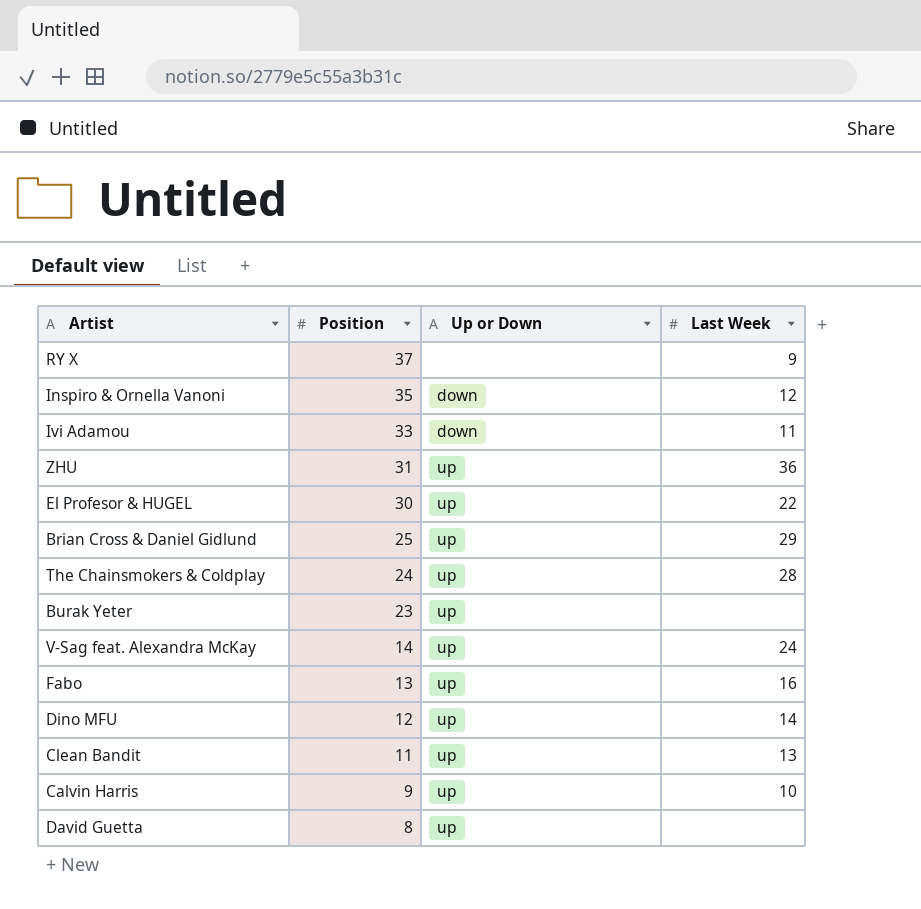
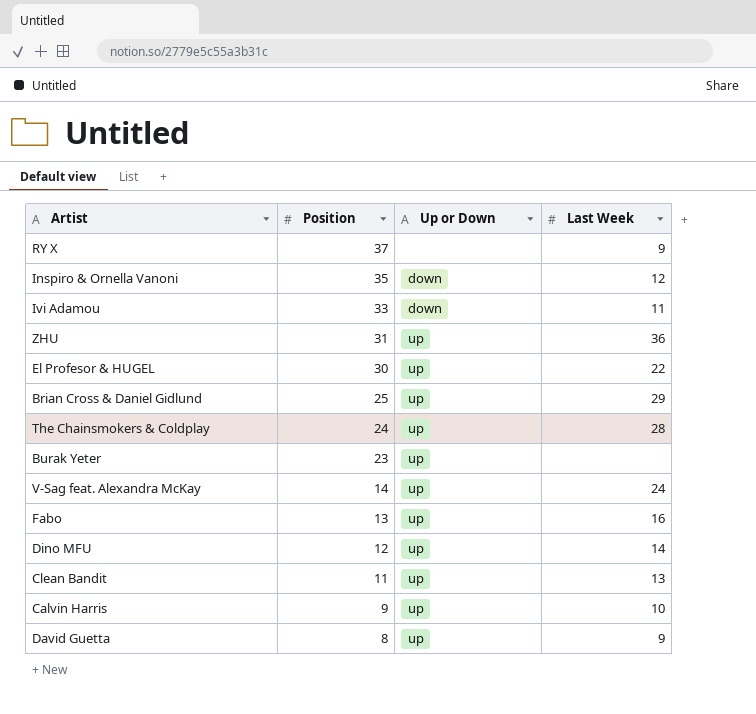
David Guetta | Last Week: none -> 9

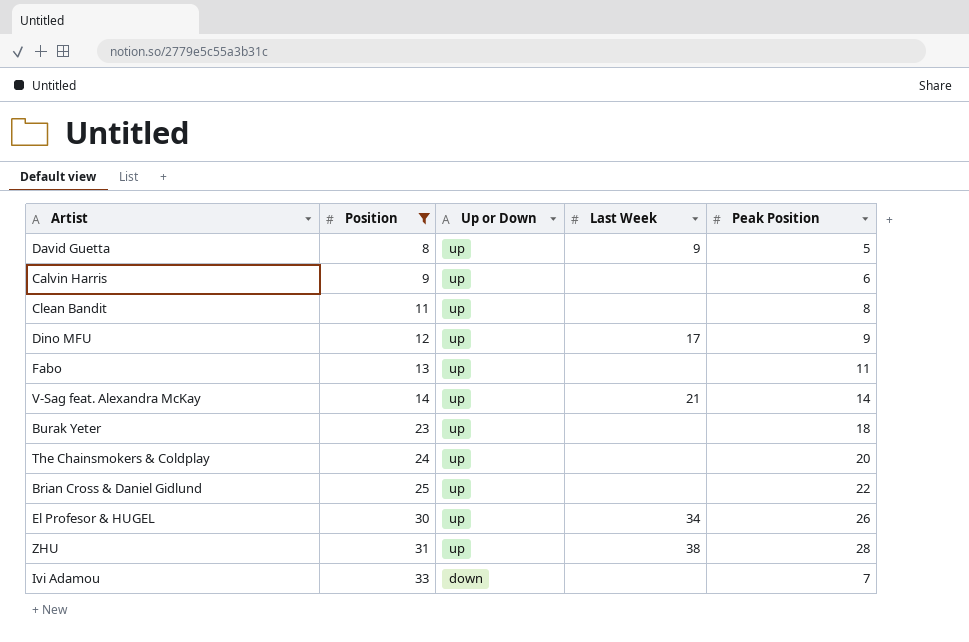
filter: none -> Position <= 33
row order: Position descending -> Position ascending
column Peak Position | position: none -> 5
Calvin Harris | Last Week: 10 -> none
Clean Bandit | Last Week: 13 -> none
Dino MFU | Last Week: 14 -> 17
Fabo | Last Week: 16 -> none
V-Sag feat. Alexandra McKay | Last Week: 24 -> 21
The Chainsmokers & Coldplay | Last Week: 28 -> none
Brian Cross & Daniel Gidlund | Last Week: 29 -> none
El Profesor & HUGEL | Last Week: 22 -> 34
ZHU | Last Week: 36 -> 38
Ivi Adamou | Last Week: 11 -> none

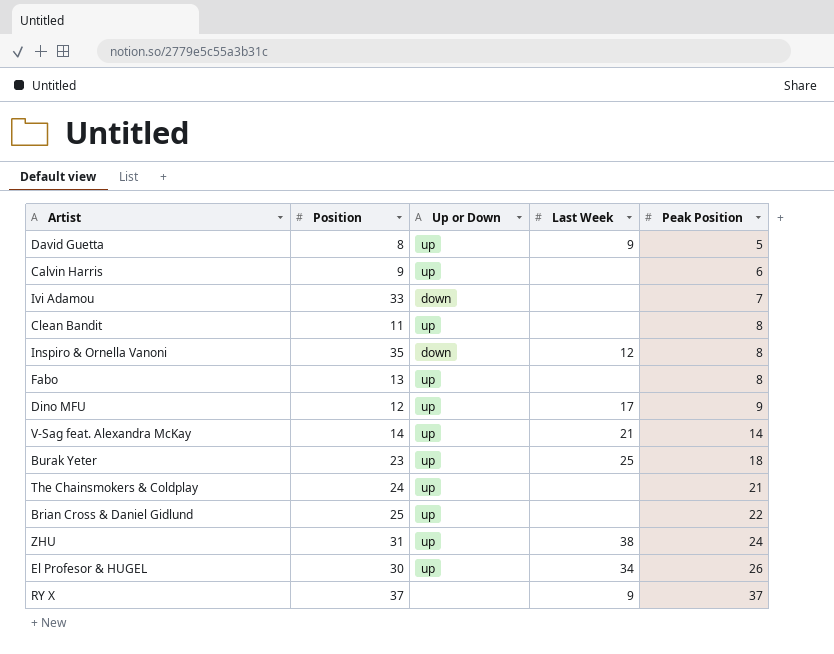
filter: Position <= 33 -> none
row order: Position ascending -> Peak Position ascending
Fabo | Peak Position: 11 -> 8
Burak Yeter | Last Week: none -> 25
The Chainsmokers & Coldplay | Peak Position: 20 -> 21
ZHU | Peak Position: 28 -> 24

